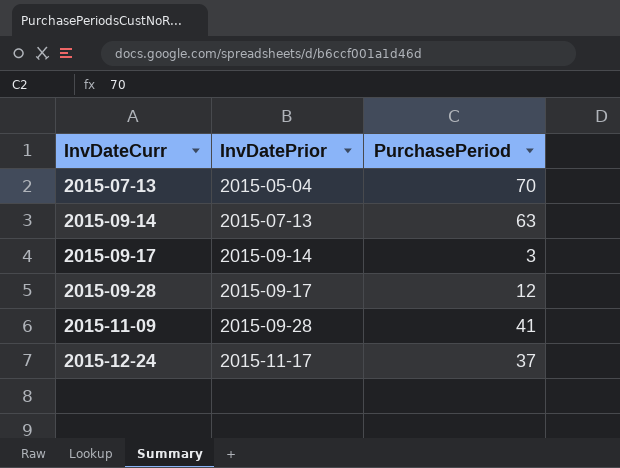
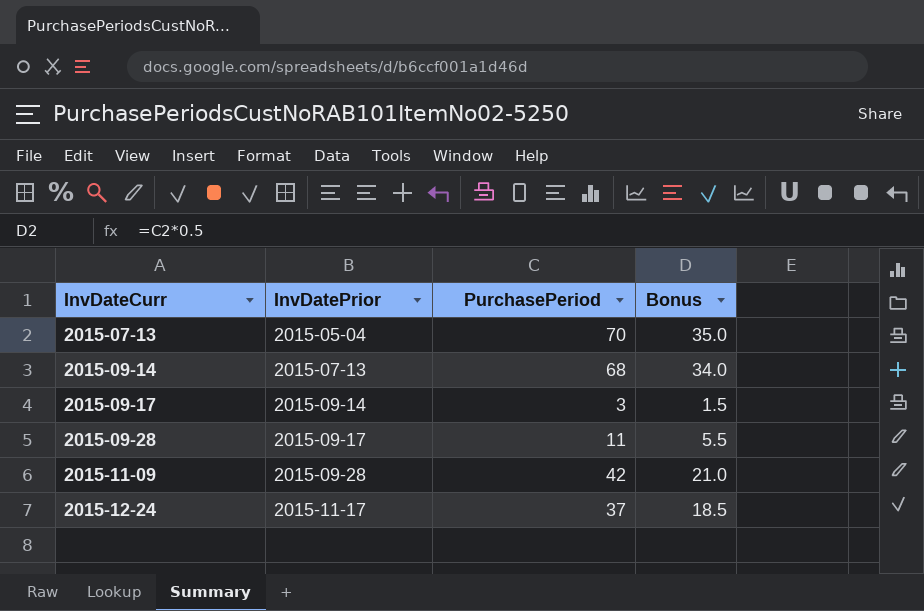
column Bonus | formula: none -> [PurchasePeriod] * 0.5
2015-09-14 | PurchasePeriod: 63 -> 68
2015-09-28 | PurchasePeriod: 12 -> 11
2015-11-09 | PurchasePeriod: 41 -> 42

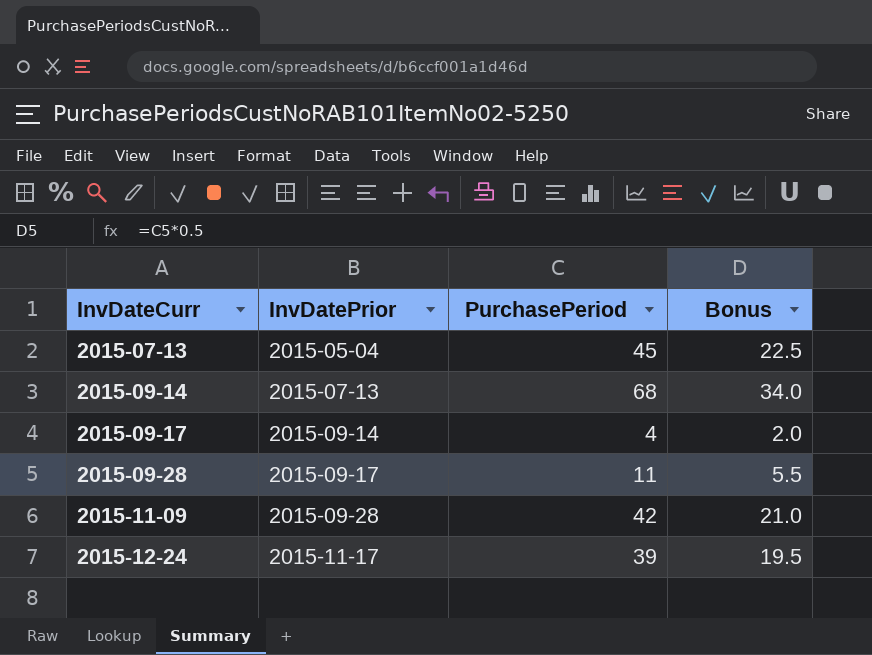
2015-07-13 | PurchasePeriod: 70 -> 45
2015-07-13 | Bonus: 35.0 -> 22.5
2015-09-17 | PurchasePeriod: 3 -> 4
2015-09-17 | Bonus: 1.5 -> 2.0
2015-12-24 | PurchasePeriod: 37 -> 39
2015-12-24 | Bonus: 18.5 -> 19.5

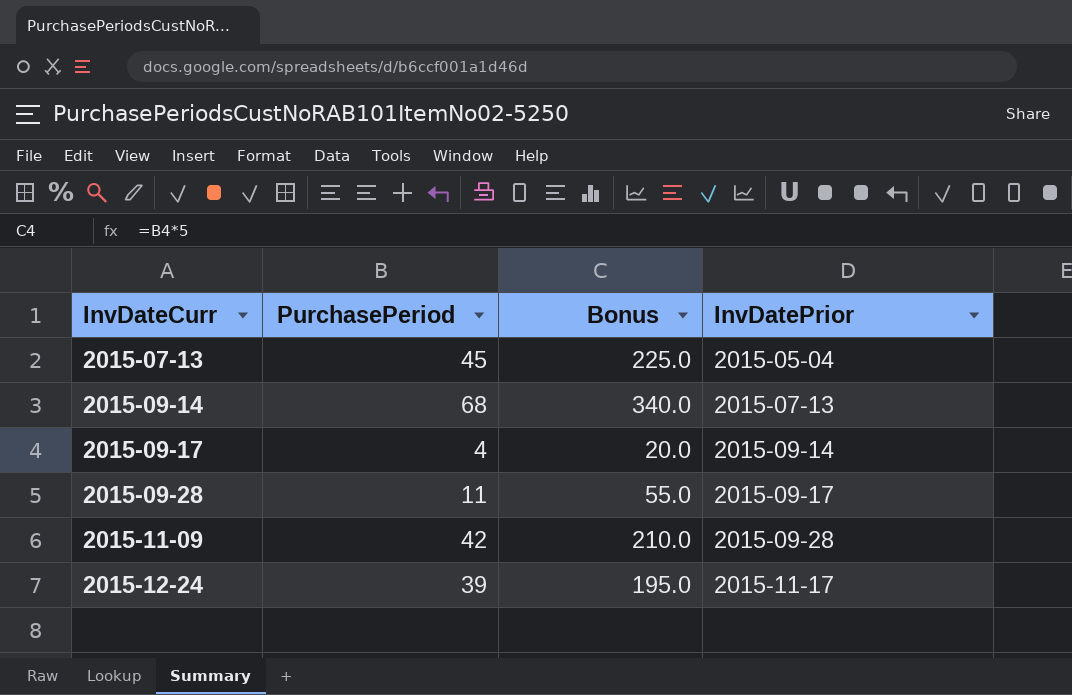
column Bonus | formula: [PurchasePeriod] * 0.5 -> [PurchasePeriod] * 5
column InvDatePrior | position: 2 -> 4

